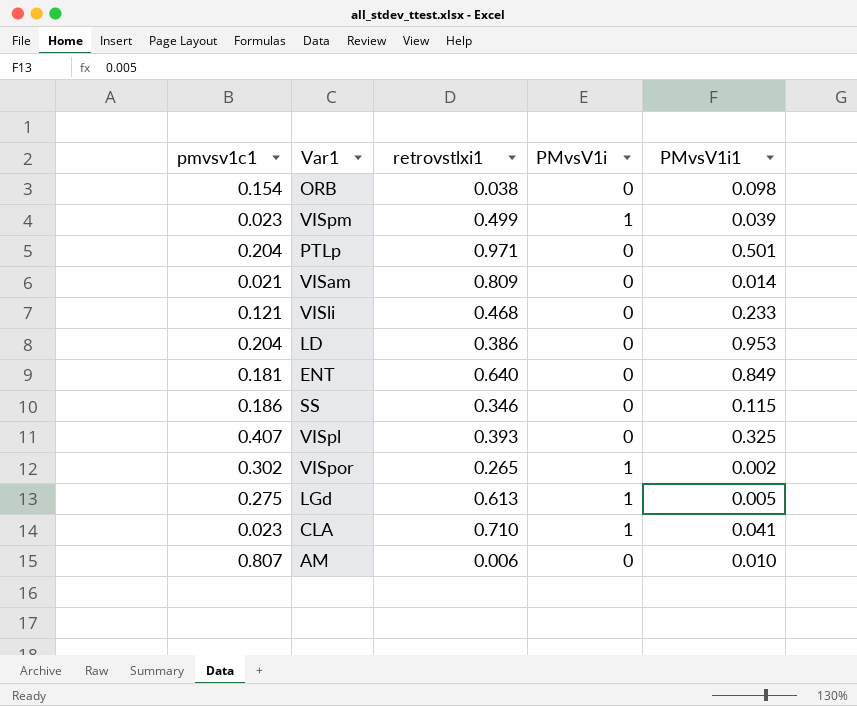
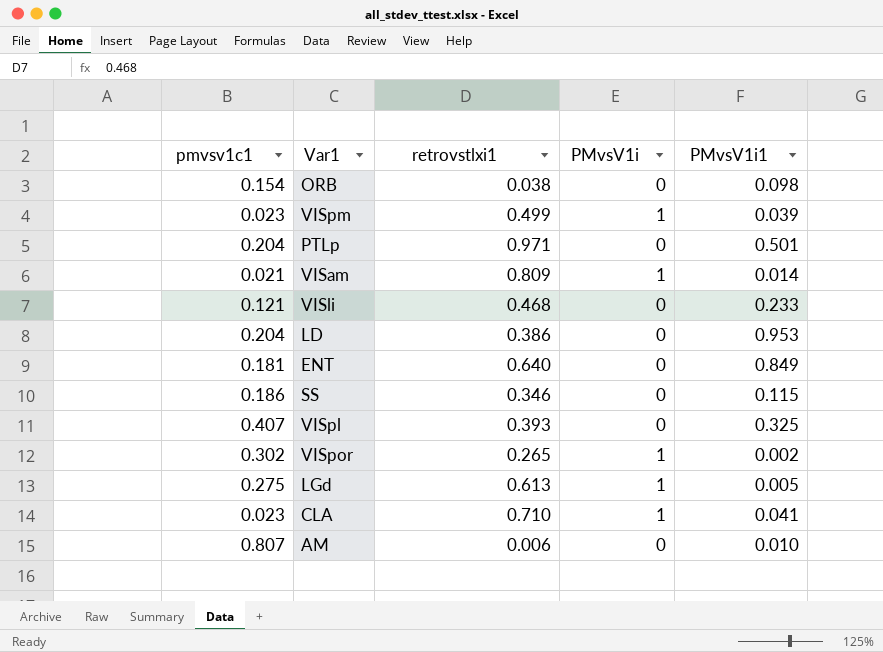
VISam | PMvsV1i: 0 -> 1

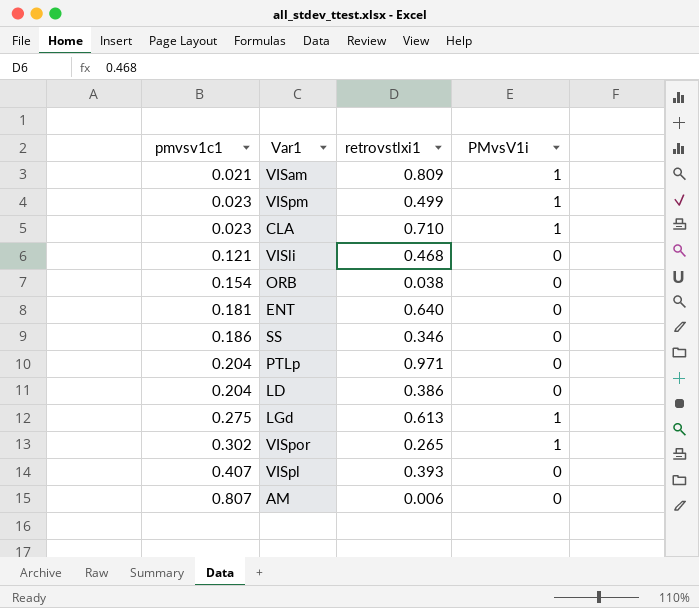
row order: none -> pmvsv1c1 ascending
column PMvsV1i1 | position: 5 -> none

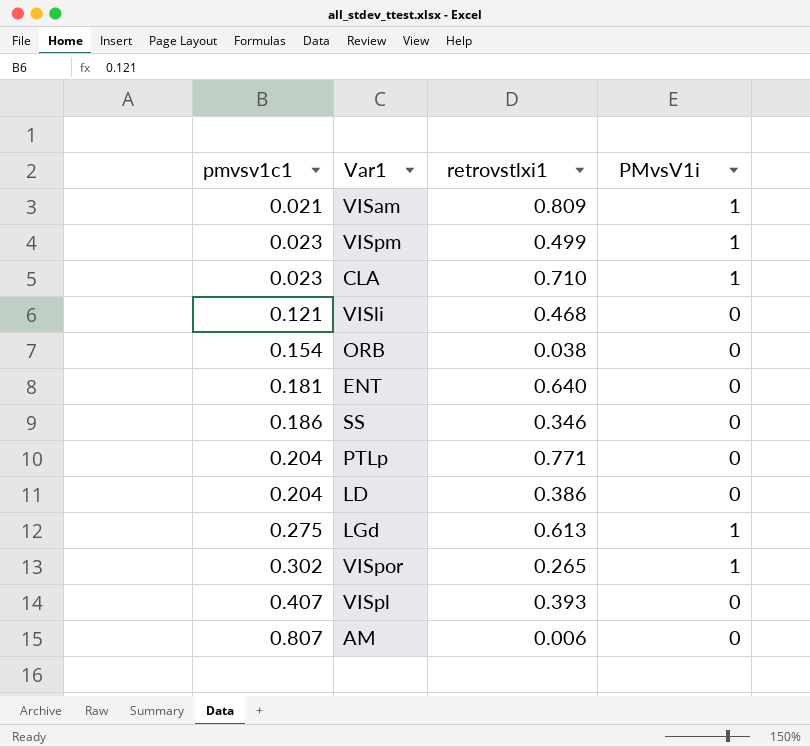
PTLp | retrovstlxi1: 0.971 -> 0.771

